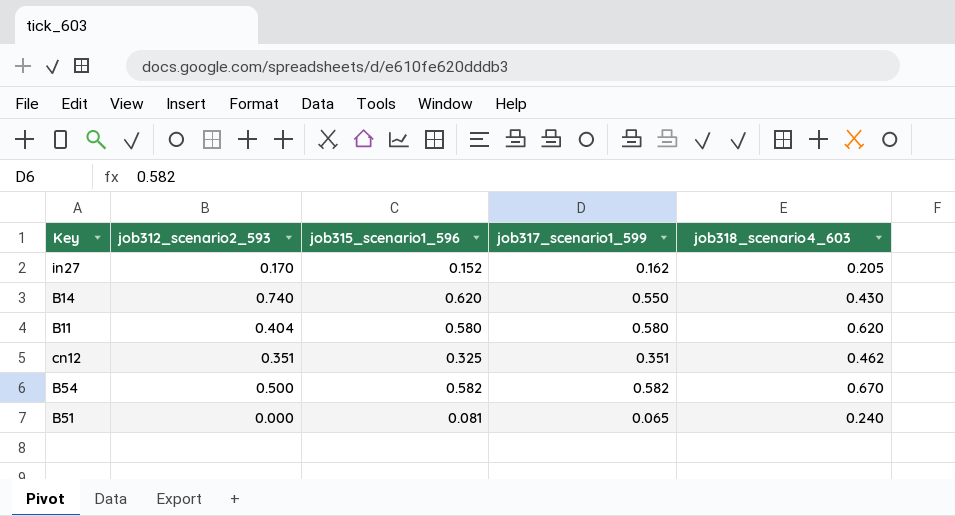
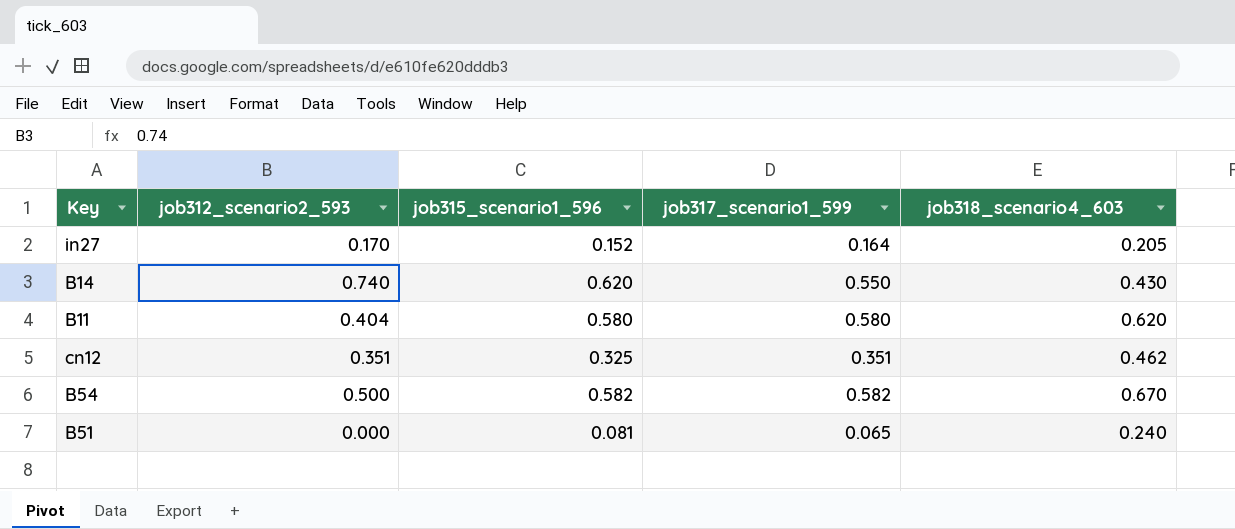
in27 | job317_scenario1_599: 0.162 -> 0.164

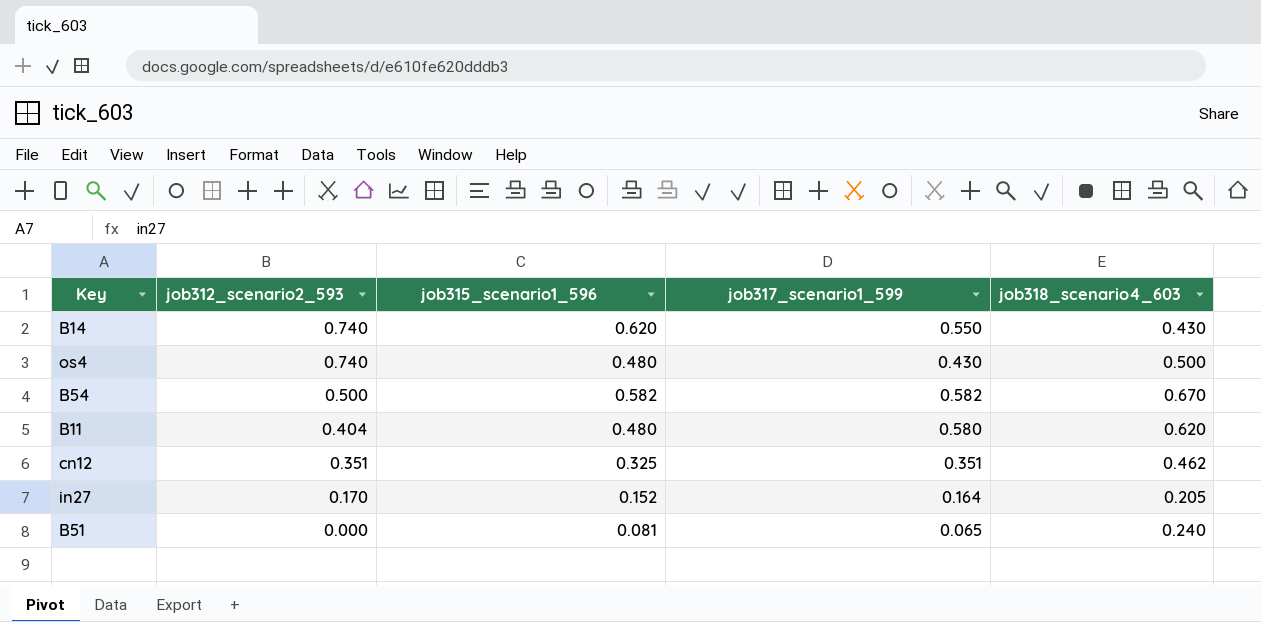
row order: none -> job312_scenario2_593 descending
row os4: none -> 0.740 | 0.480 | 0.430 | 0.500
B11 | job315_scenario1_596: 0.580 -> 0.480

